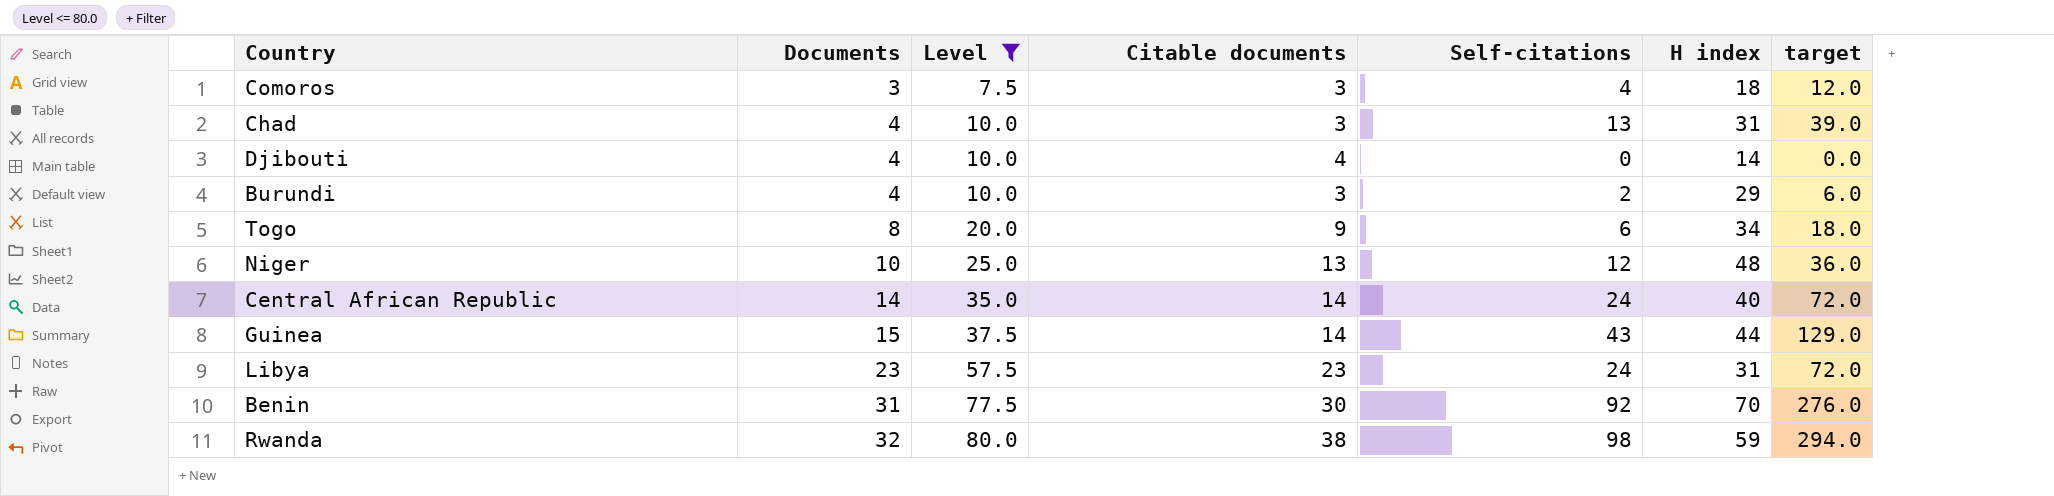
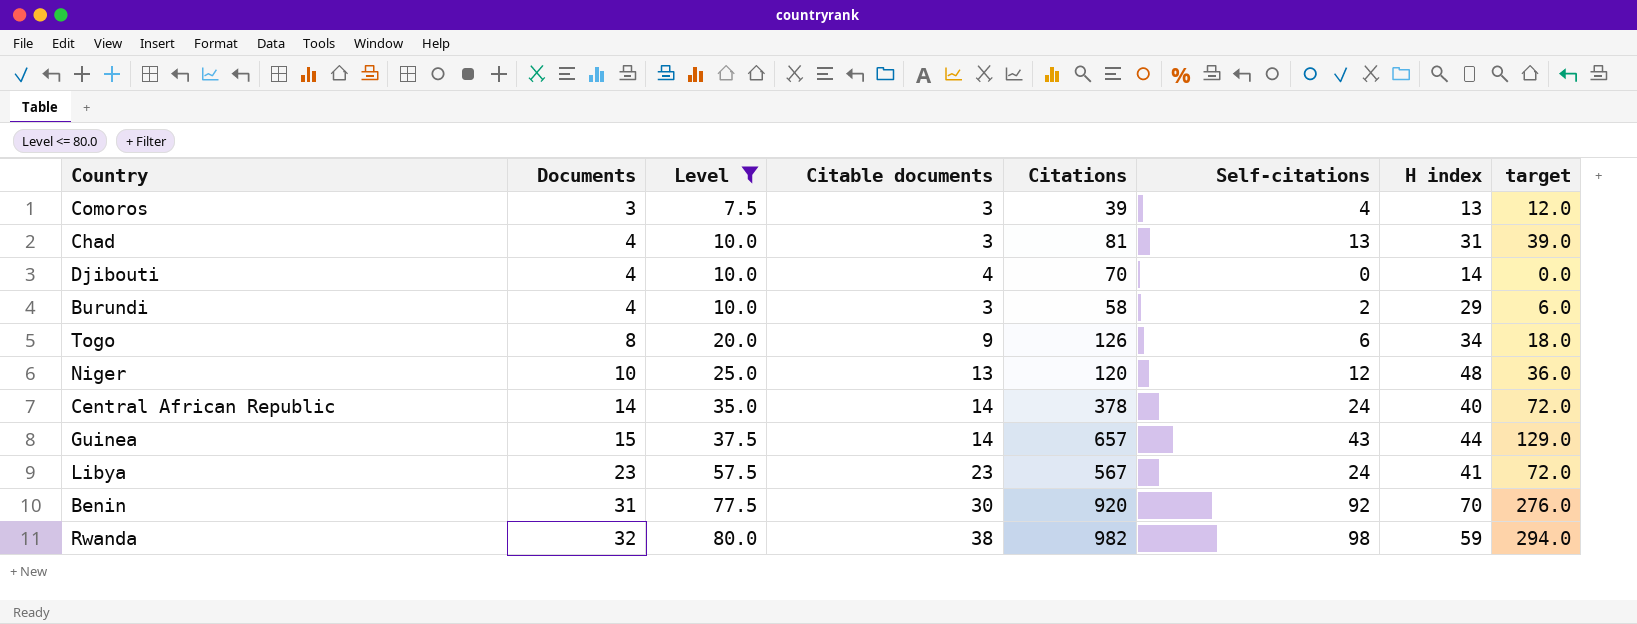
column Citations | position: none -> 5
Comoros | H index: 18 -> 13
Libya | H index: 31 -> 41

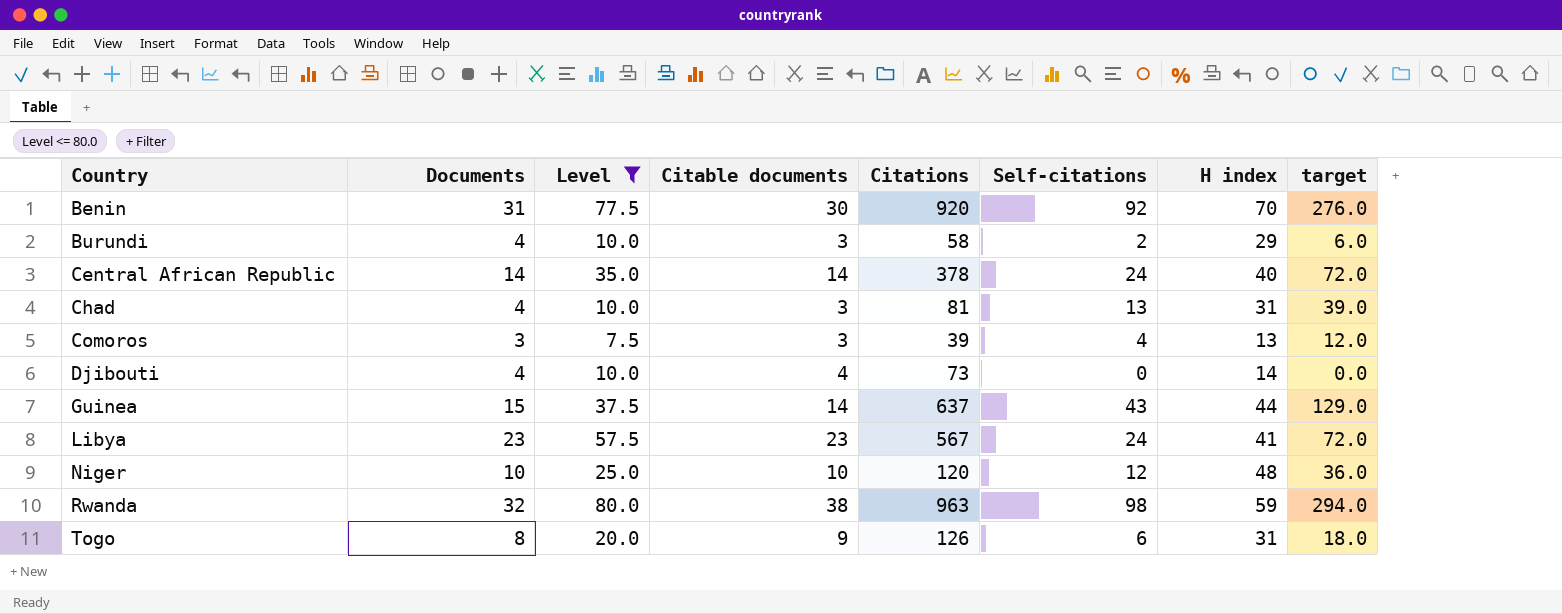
row order: Documents ascending -> Country ascending
Djibouti | Citations: 70 -> 73
Guinea | Citations: 657 -> 637
Niger | Citable documents: 13 -> 10
Rwanda | Citations: 982 -> 963
Togo | H index: 34 -> 31

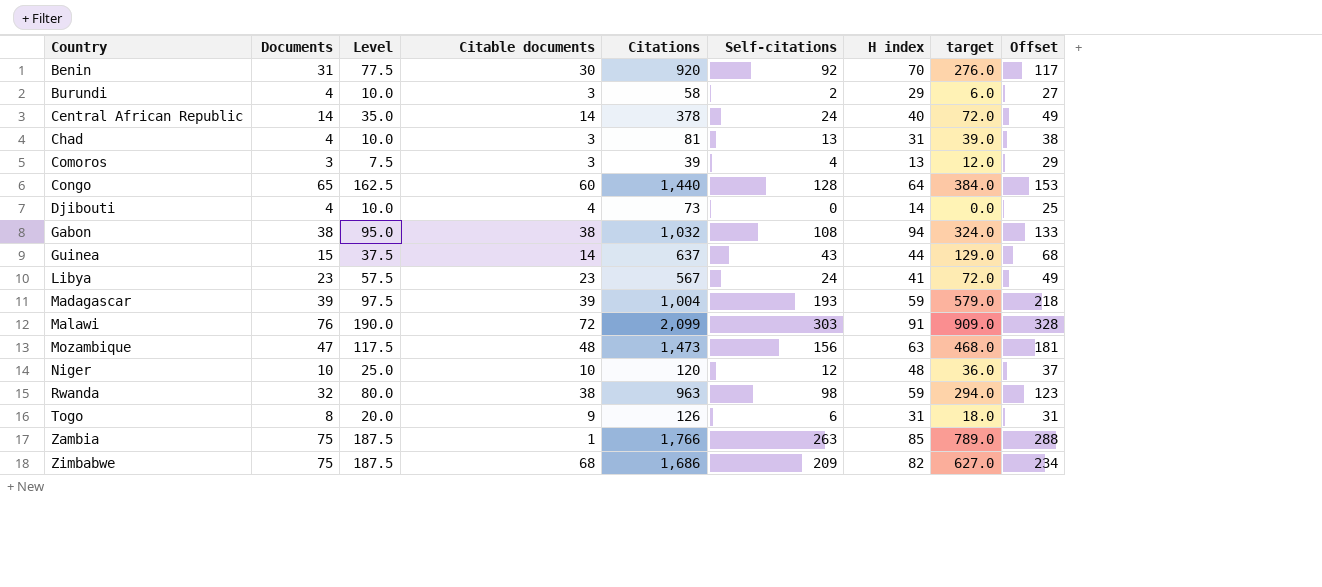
filter: Level <= 80.0 -> none
column Offset | formula: none -> [Self-citations] + 25

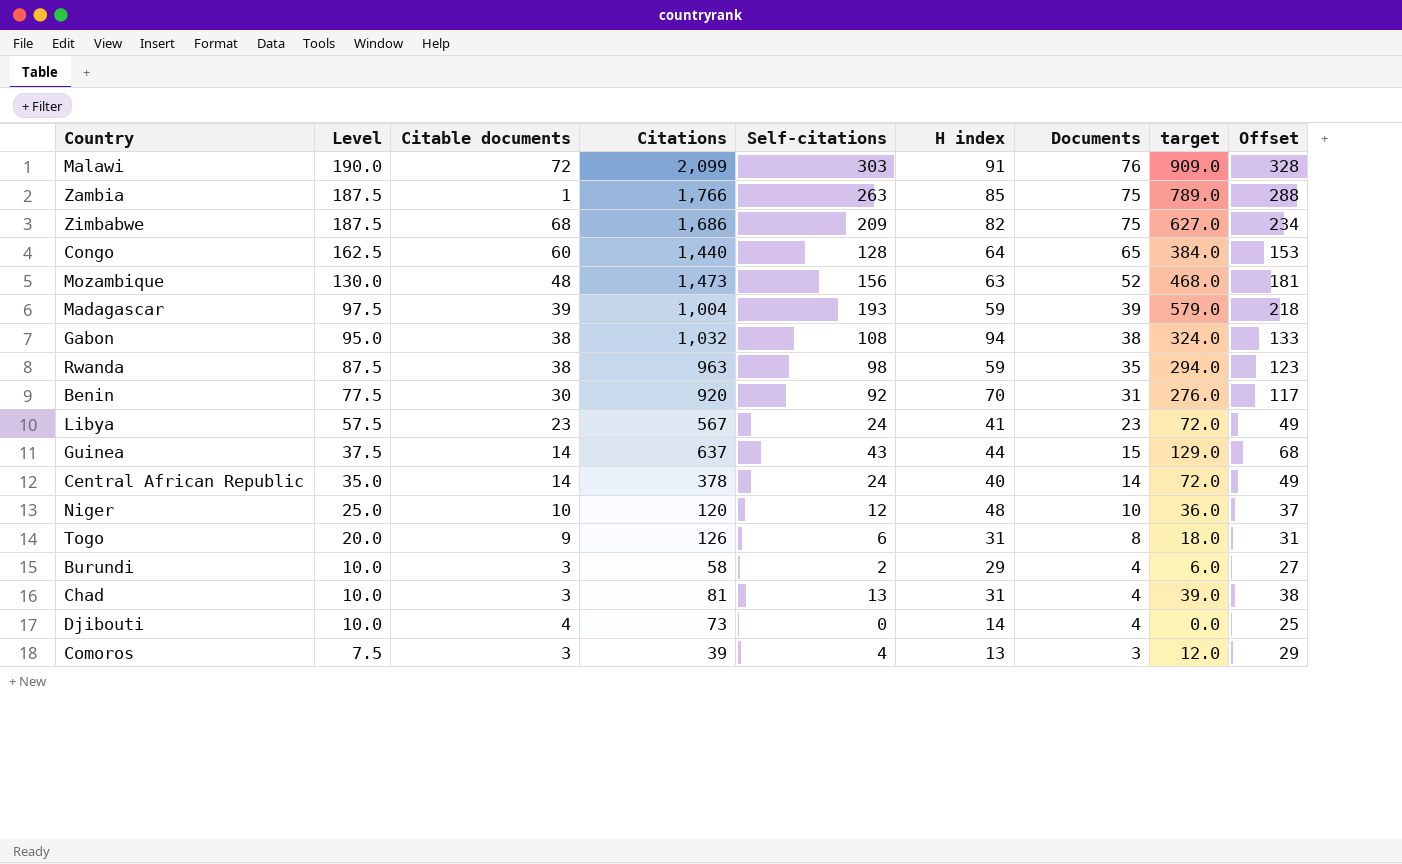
row order: Country ascending -> Level descending
column Documents | position: 2 -> 7
Mozambique | Level: 117.5 -> 130.0
Mozambique | Documents: 47 -> 52
Rwanda | Level: 80.0 -> 87.5
Rwanda | Documents: 32 -> 35

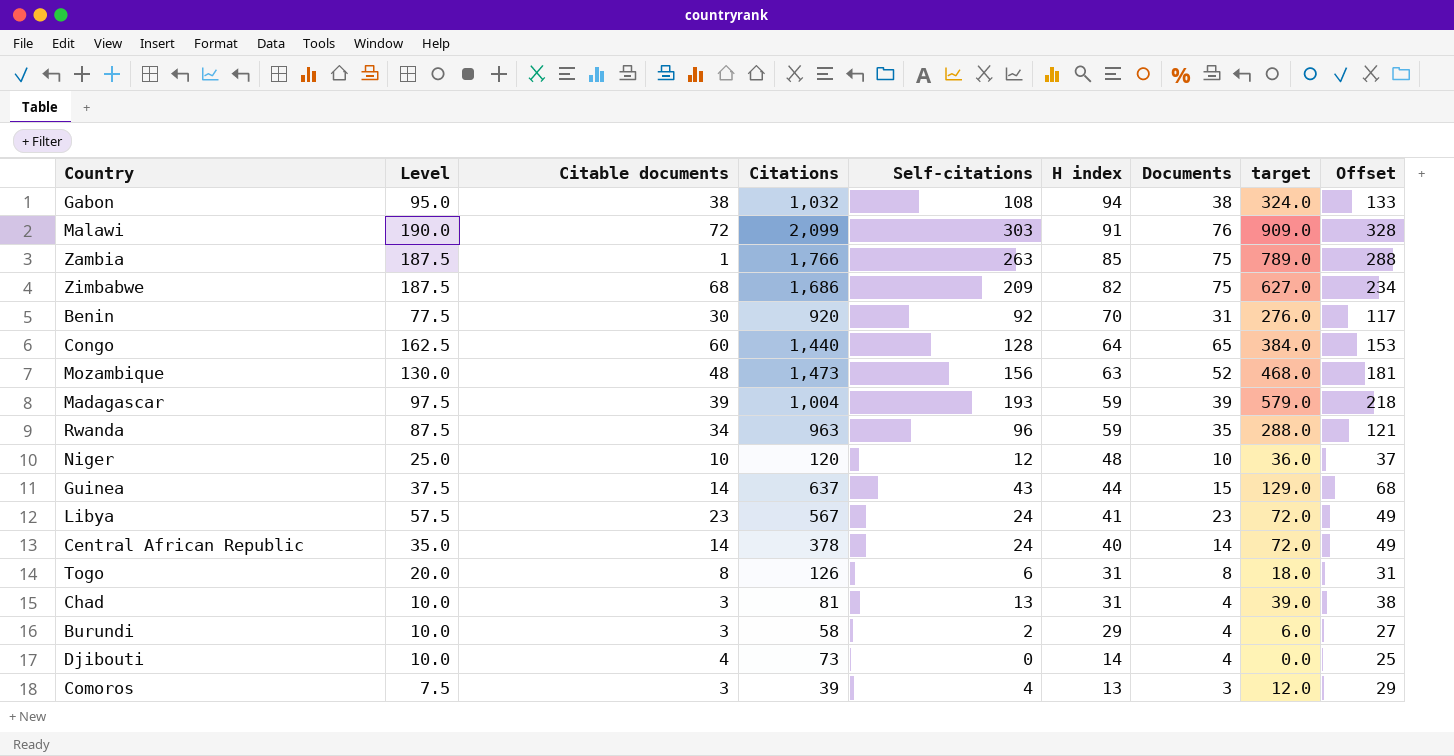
row order: Level descending -> H index descending
Rwanda | Citable documents: 38 -> 34
Rwanda | Self-citations: 98 -> 96
Rwanda | target: 294.0 -> 288.0
Rwanda | Offset: 123 -> 121
Togo | Citable documents: 9 -> 8

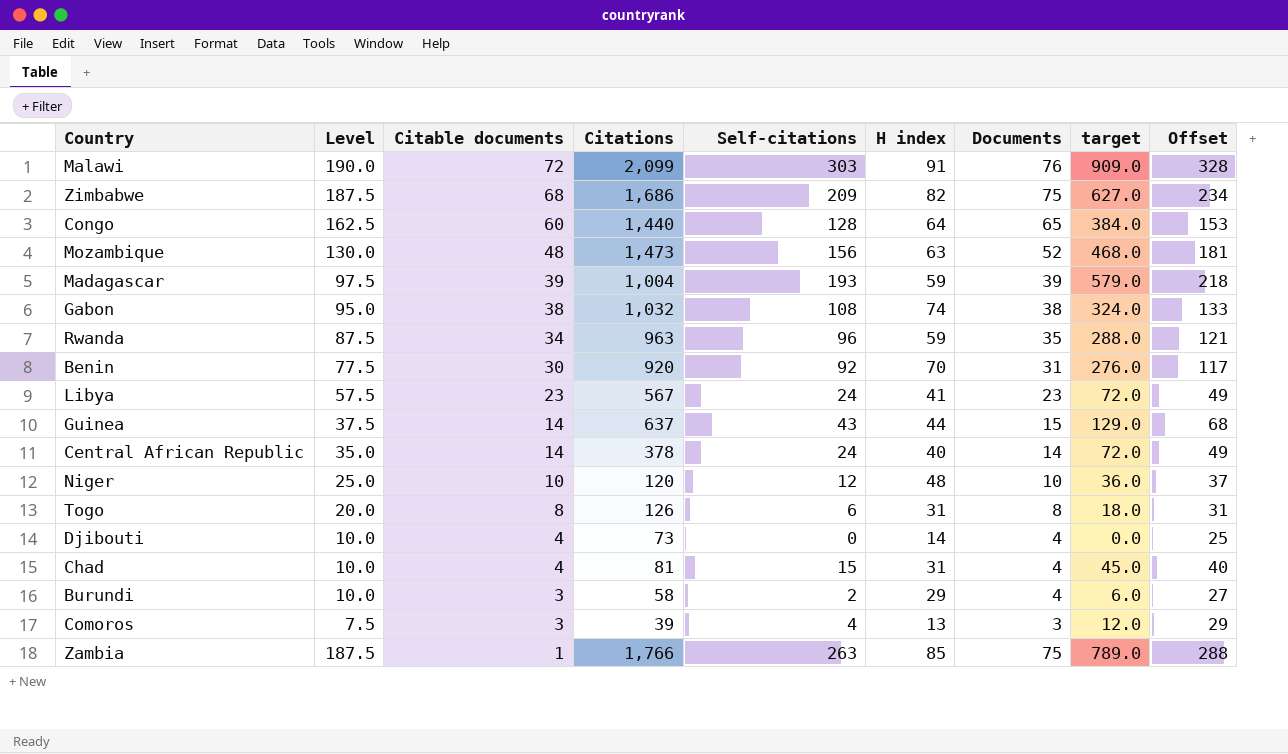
row order: H index descending -> Citable documents descending
Gabon | H index: 94 -> 74
Chad | Citable documents: 3 -> 4
Chad | Self-citations: 13 -> 15
Chad | target: 39.0 -> 45.0
Chad | Offset: 38 -> 40

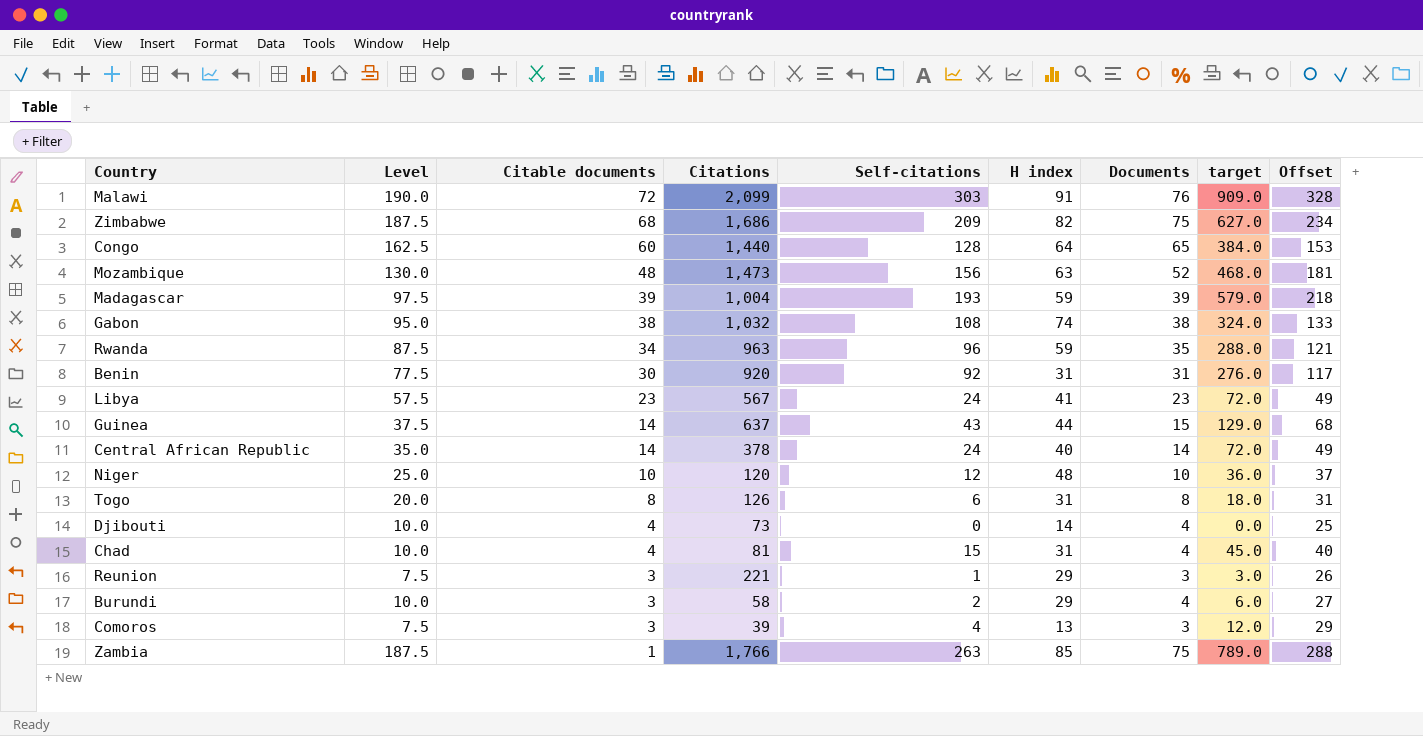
Benin | H index: 70 -> 31
row Reunion: none -> 7.5 | 3 | 221 | 1 | 29 | 3 | 3.0 | 26

